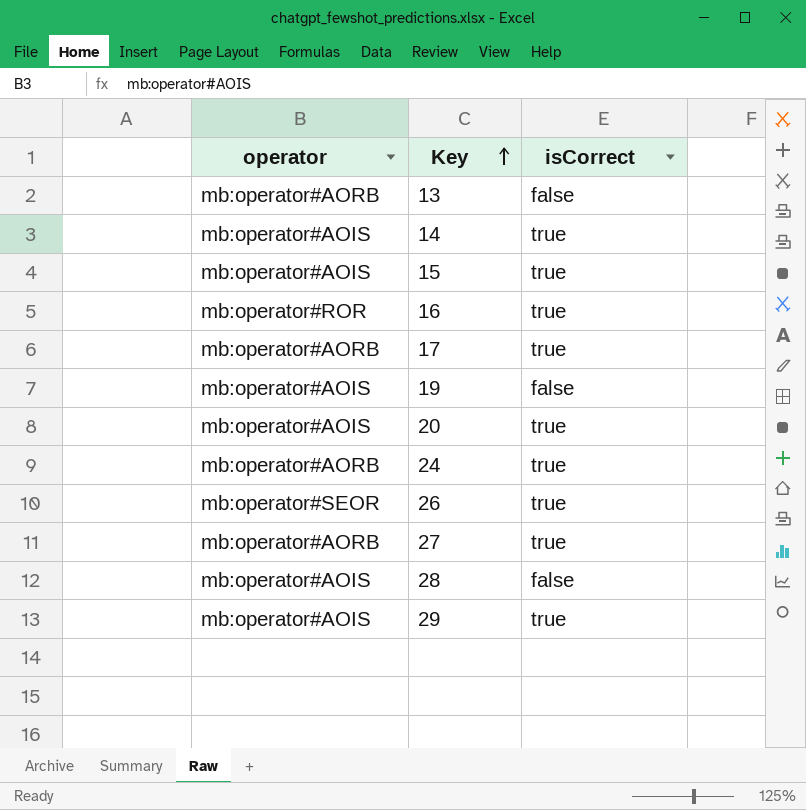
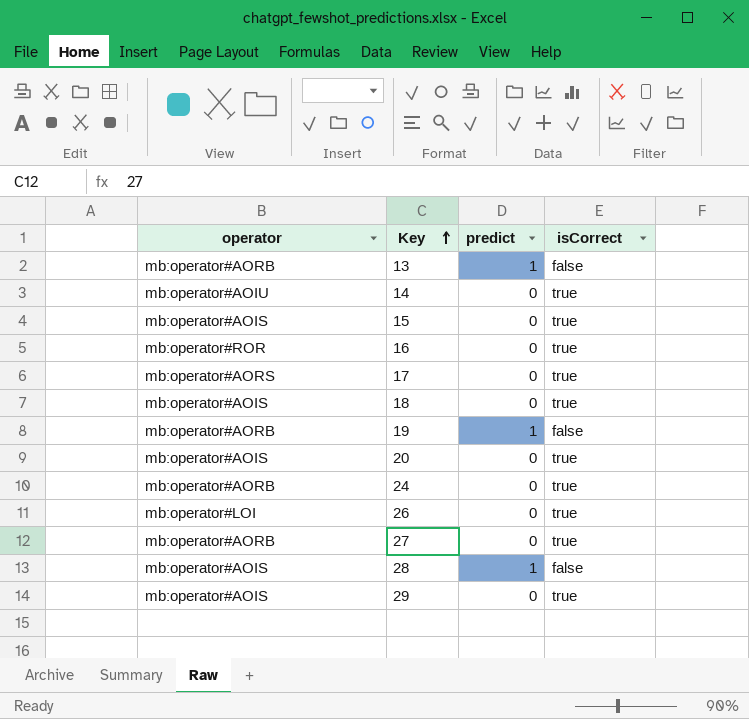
column predict | position: none -> 3
14 | operator: mb:operator#AOIS -> mb:operator#AOIU
17 | operator: mb:operator#AORB -> mb:operator#AORS
row 18: none -> mb:operator#AOIS | 0 | true
19 | operator: mb:operator#AOIS -> mb:operator#AORB
26 | operator: mb:operator#SEOR -> mb:operator#LOI

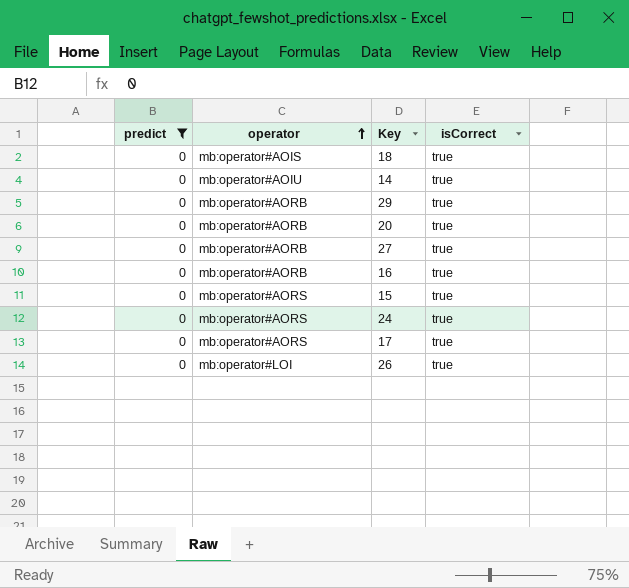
filter: none -> predict = 0
row order: Key ascending -> operator ascending
column predict | position: 3 -> 1
29 | operator: mb:operator#AOIS -> mb:operator#AORB
20 | operator: mb:operator#AOIS -> mb:operator#AORB
16 | operator: mb:operator#ROR -> mb:operator#AORB
15 | operator: mb:operator#AOIS -> mb:operator#AORS
24 | operator: mb:operator#AORB -> mb:operator#AORS

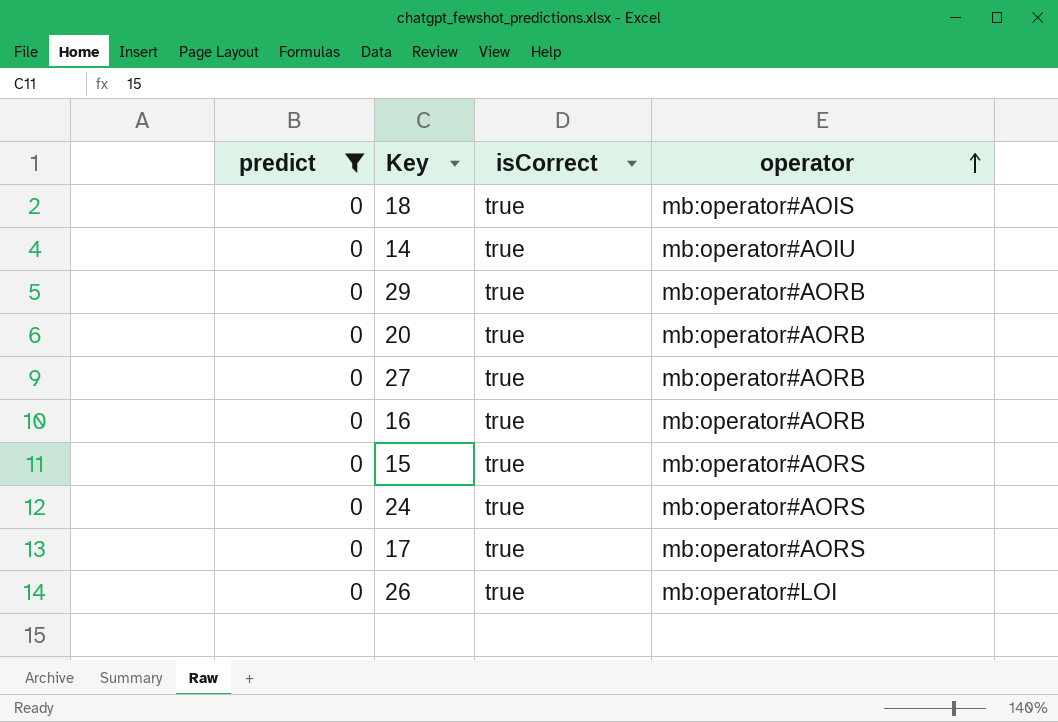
column operator | position: 2 -> 4

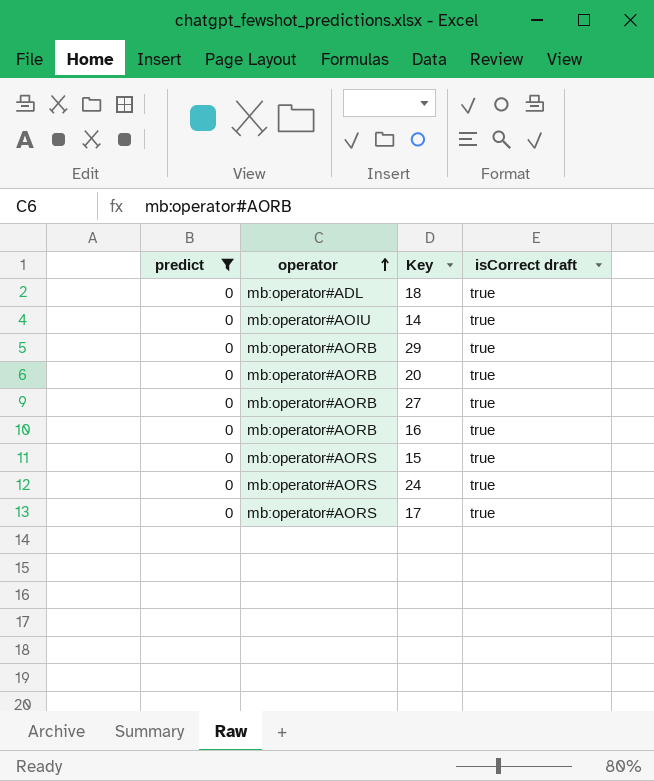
column operator | position: 4 -> 2
column name: isCorrect -> isCorrect draft
row 26: 0 | true | mb:operator#LOI -> none
18 | operator: mb:operator#AOIS -> mb:operator#ADL

